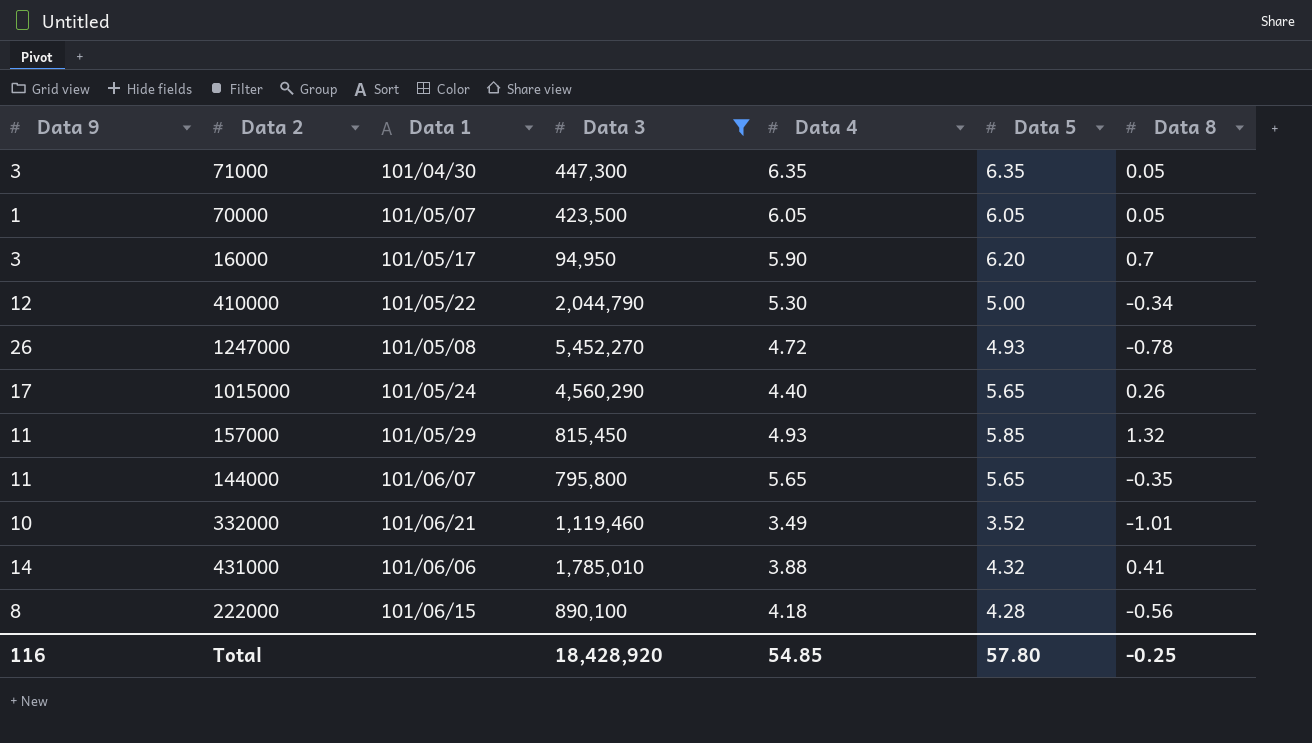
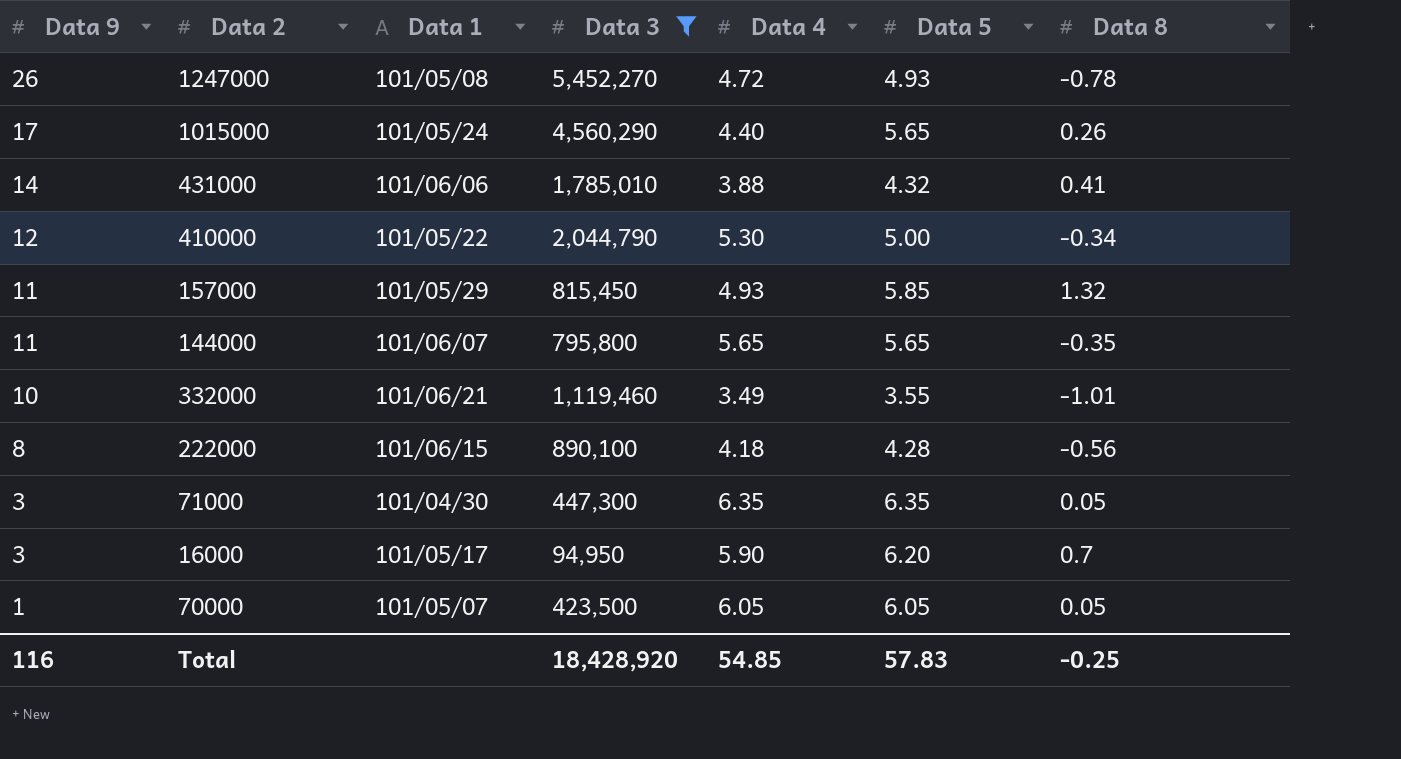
row order: none -> Data 9 descending
332000 | Data 5: 3.52 -> 3.55
Total | Data 5: 57.80 -> 57.83

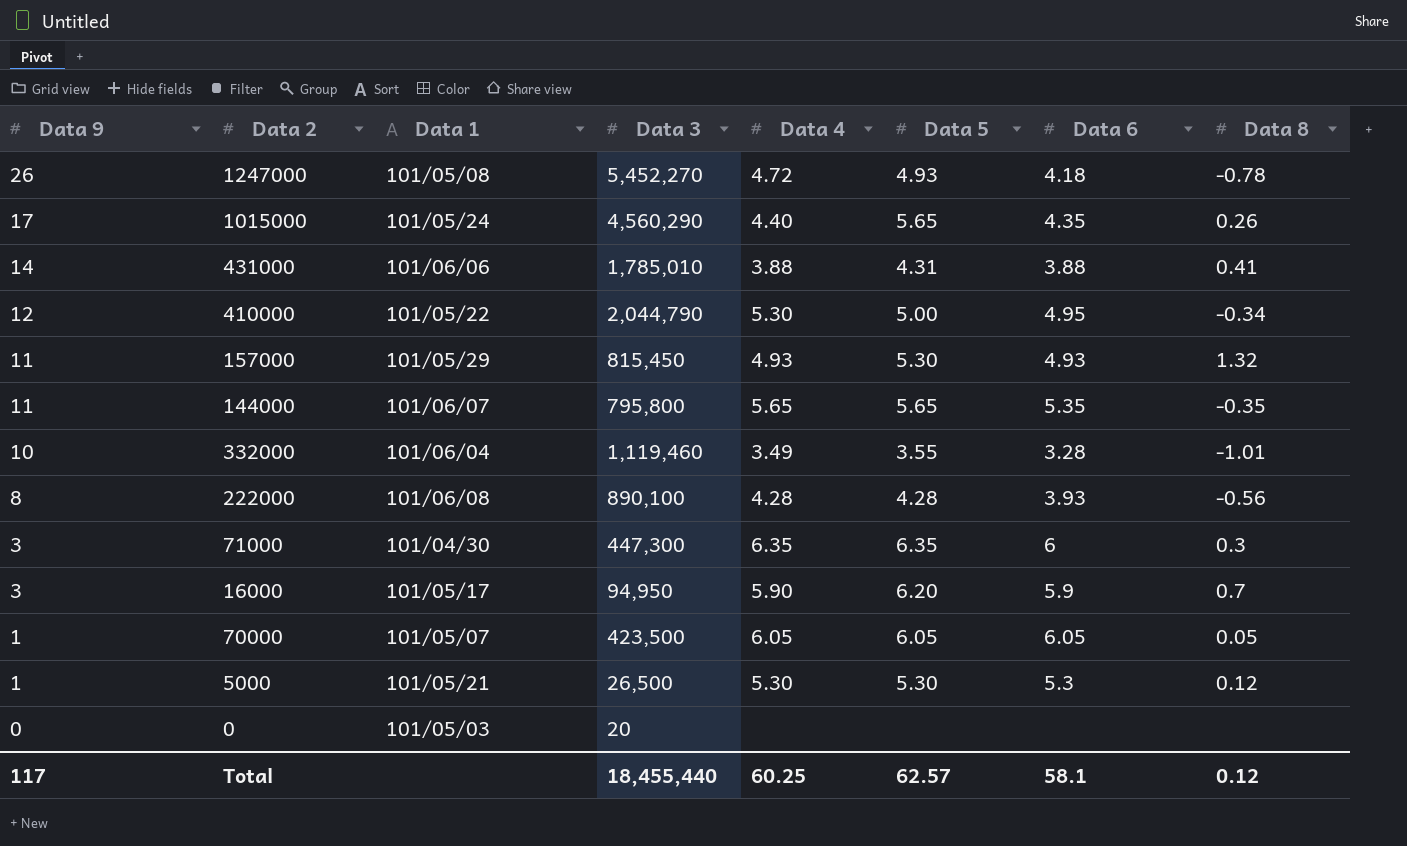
filter: Data 3 >= 94,950 -> none
column Data 6 | position: none -> 7
431000 | Data 5: 4.32 -> 4.31
157000 | Data 5: 5.85 -> 5.30
332000 | Data 1: 101/06/21 -> 101/06/04
222000 | Data 1: 101/06/15 -> 101/06/08
222000 | Data 4: 4.18 -> 4.28
71000 | Data 8: 0.05 -> 0.3
Total | Data 9: 116 -> 117
Total | Data 3: 18,428,920 -> 18,455,440
Total | Data 4: 54.85 -> 60.25
Total | Data 5: 57.83 -> 62.57
Total | Data 8: -0.25 -> 0.12

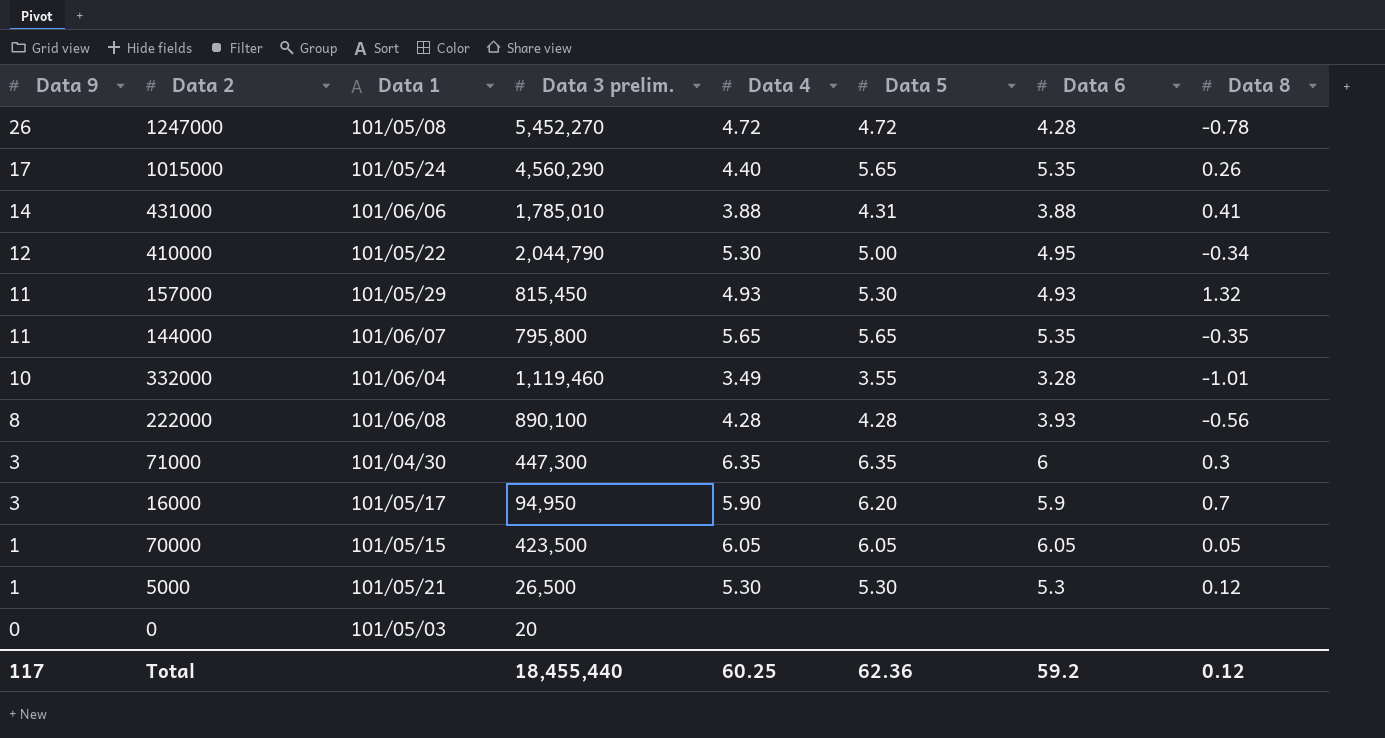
column name: Data 3 -> Data 3 prelim.
1247000 | Data 5: 4.93 -> 4.72
1247000 | Data 6: 4.18 -> 4.28
1015000 | Data 6: 4.35 -> 5.35
70000 | Data 1: 101/05/07 -> 101/05/15
Total | Data 5: 62.57 -> 62.36
Total | Data 6: 58.1 -> 59.2

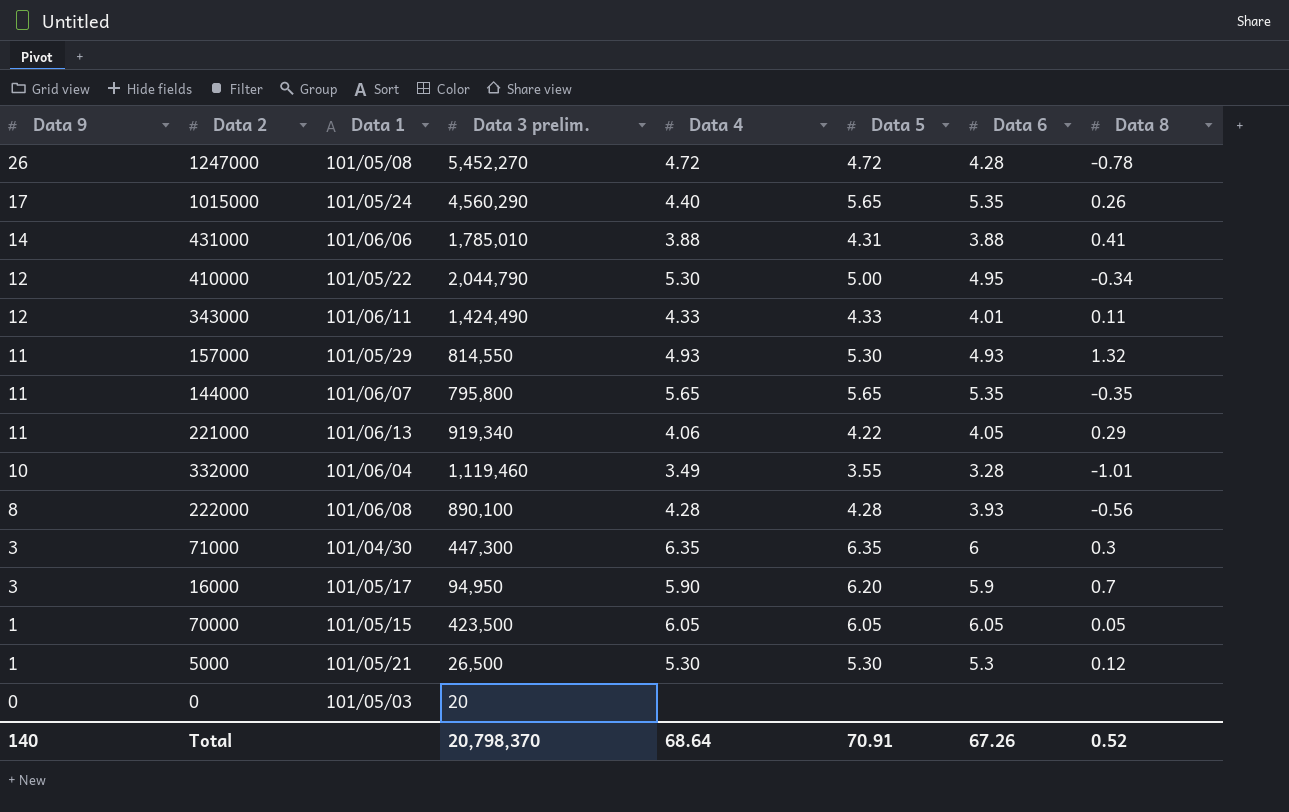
row 343000: none -> 12 | 101/06/11 | 1,424,490 | 4.33 | 4.33 | 4.01 | 0.11
157000 | Data 3 prelim.: 815,450 -> 814,550
row 221000: none -> 11 | 101/06/13 | 919,340 | 4.06 | 4.22 | 4.05 | 0.29
Total | Data 9: 117 -> 140
Total | Data 3 prelim.: 18,455,440 -> 20,798,370
Total | Data 4: 60.25 -> 68.64
Total | Data 5: 62.36 -> 70.91
Total | Data 6: 59.2 -> 67.26
Total | Data 8: 0.12 -> 0.52

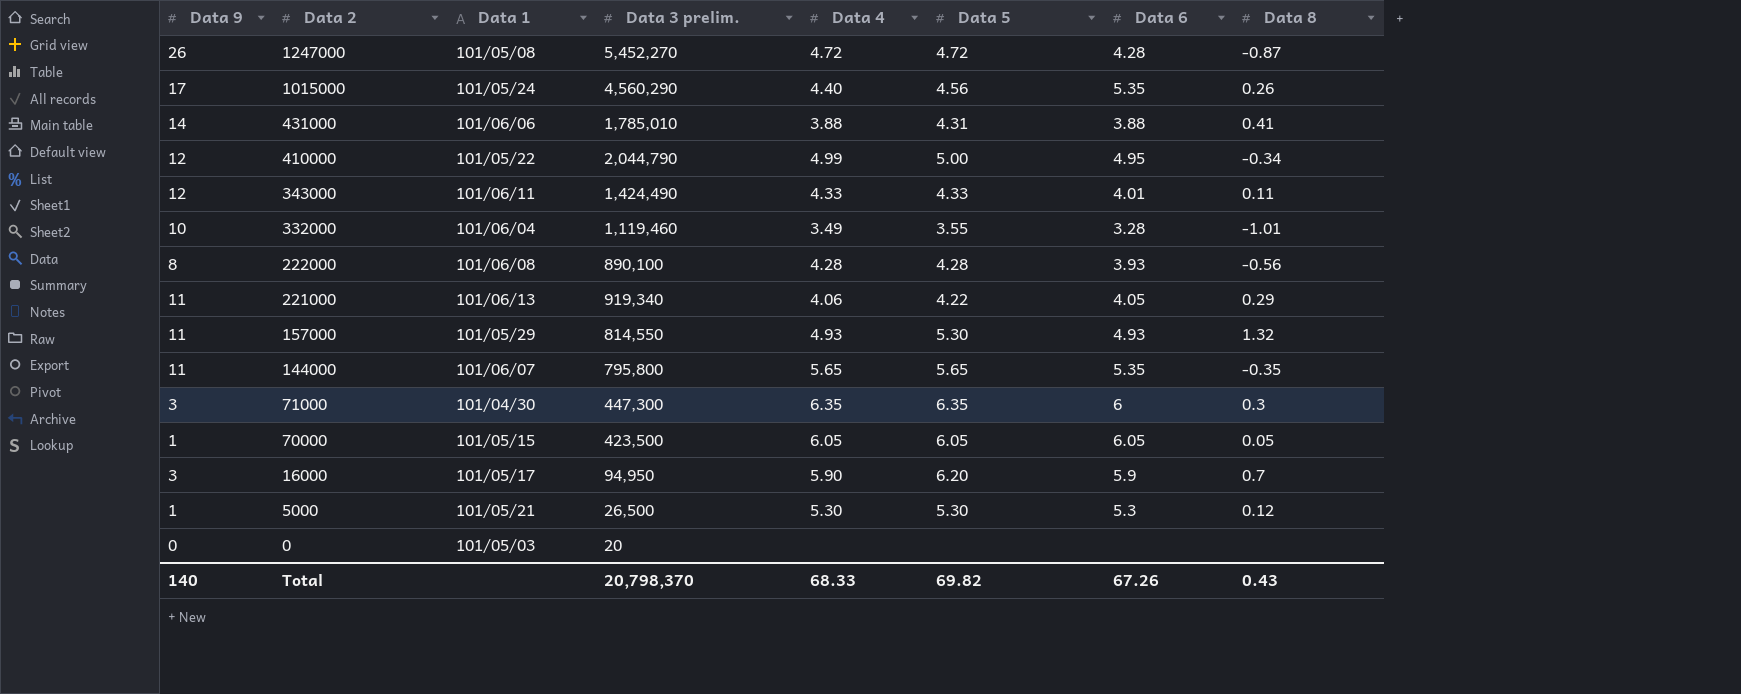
row order: Data 9 descending -> Data 2 descending
1247000 | Data 8: -0.78 -> -0.87
1015000 | Data 5: 5.65 -> 4.56
410000 | Data 4: 5.30 -> 4.99
Total | Data 4: 68.64 -> 68.33
Total | Data 5: 70.91 -> 69.82
Total | Data 8: 0.52 -> 0.43

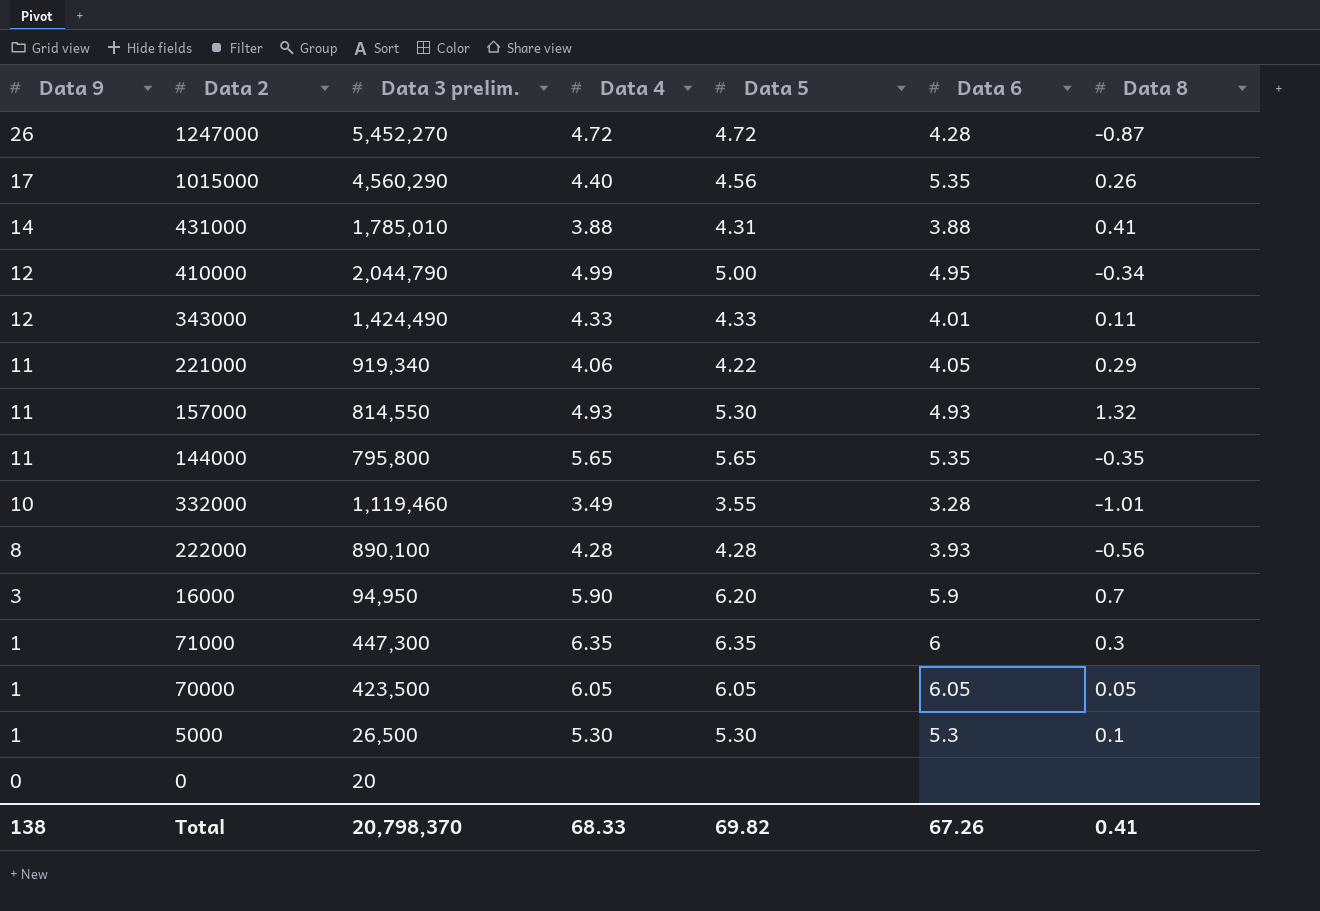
row order: Data 2 descending -> Data 9 descending
column Data 1 | position: 3 -> none
71000 | Data 9: 3 -> 1
5000 | Data 8: 0.12 -> 0.1
Total | Data 9: 140 -> 138
Total | Data 8: 0.43 -> 0.41

